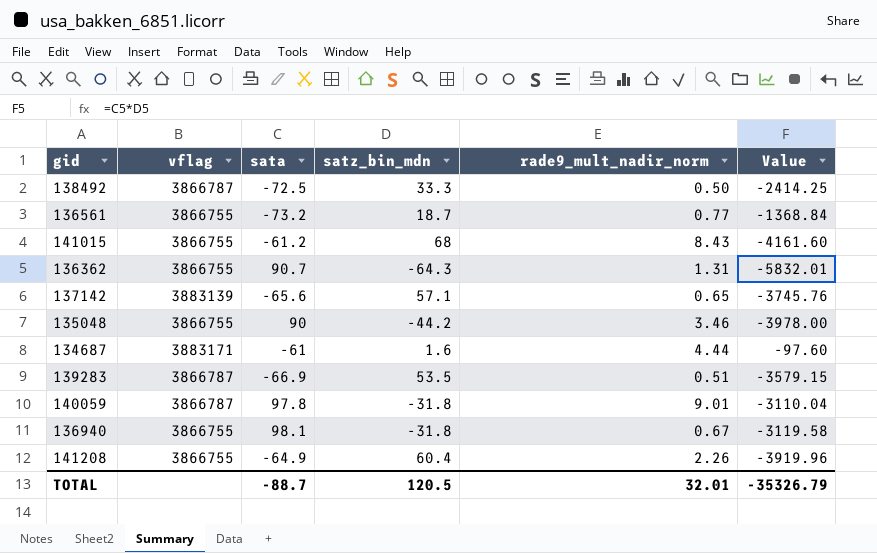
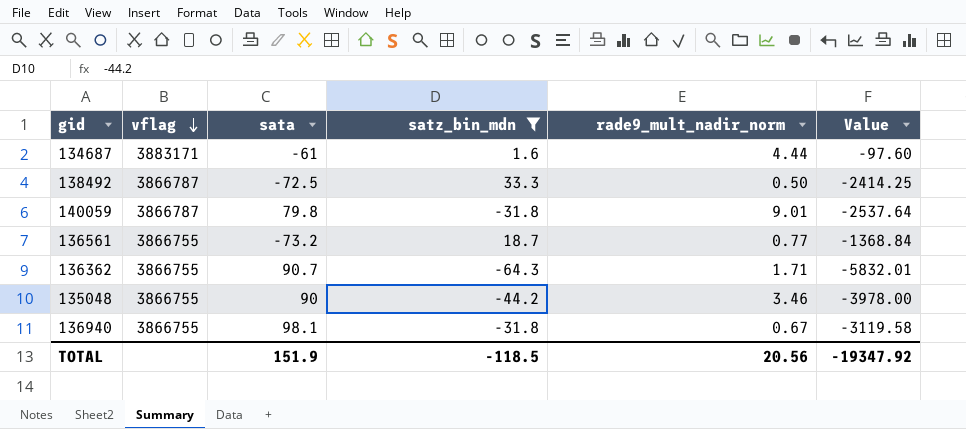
filter: none -> satz_bin_mdn <= 33.3
row order: none -> vflag descending
140059 | sata: 97.8 -> 79.8
140059 | Value: -3110.04 -> -2537.64
136362 | rade9_mult_nadir_norm: 1.31 -> 1.71
TOTAL | sata: -88.7 -> 151.9
TOTAL | satz_bin_mdn: 120.5 -> -118.5
TOTAL | rade9_mult_nadir_norm: 32.01 -> 20.56
TOTAL | Value: -35326.79 -> -19347.92

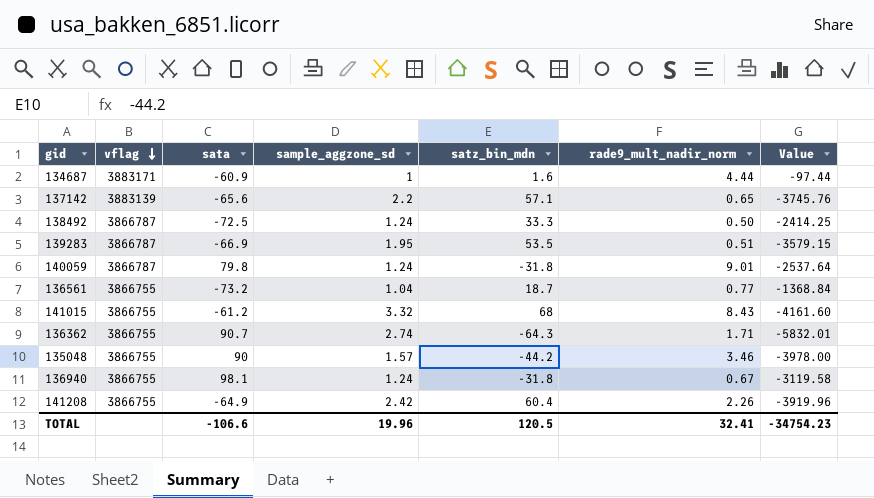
filter: satz_bin_mdn <= 33.3 -> none
column sample_aggzone_sd | position: none -> 4
134687 | sata: -61 -> -60.9
134687 | Value: -97.60 -> -97.44
TOTAL | sata: 151.9 -> -106.6
TOTAL | satz_bin_mdn: -118.5 -> 120.5
TOTAL | rade9_mult_nadir_norm: 20.56 -> 32.41
TOTAL | Value: -19347.92 -> -34754.23

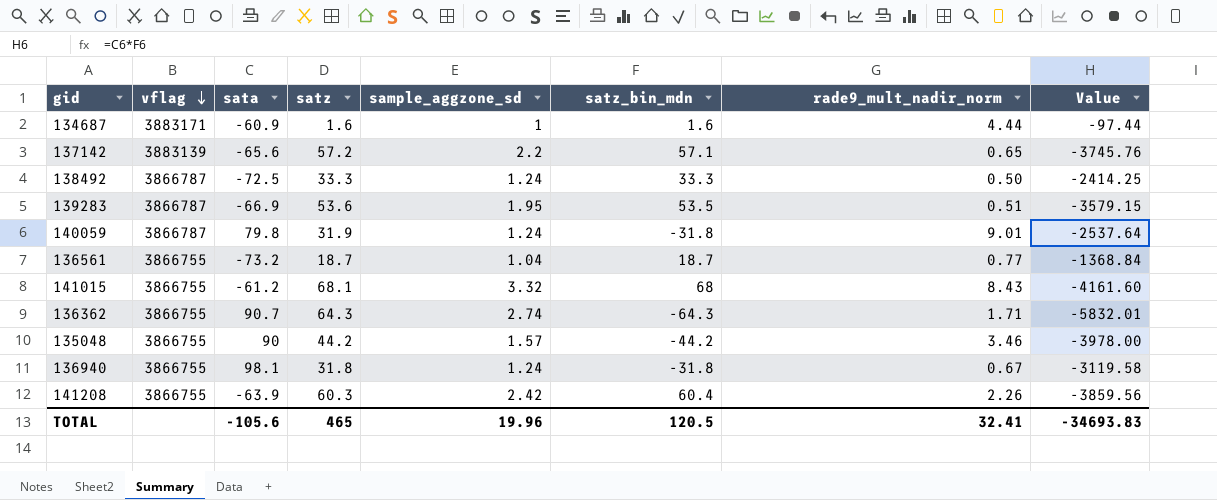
column satz | position: none -> 4
141208 | sata: -64.9 -> -63.9
141208 | Value: -3919.96 -> -3859.56
TOTAL | sata: -106.6 -> -105.6
TOTAL | Value: -34754.23 -> -34693.83

